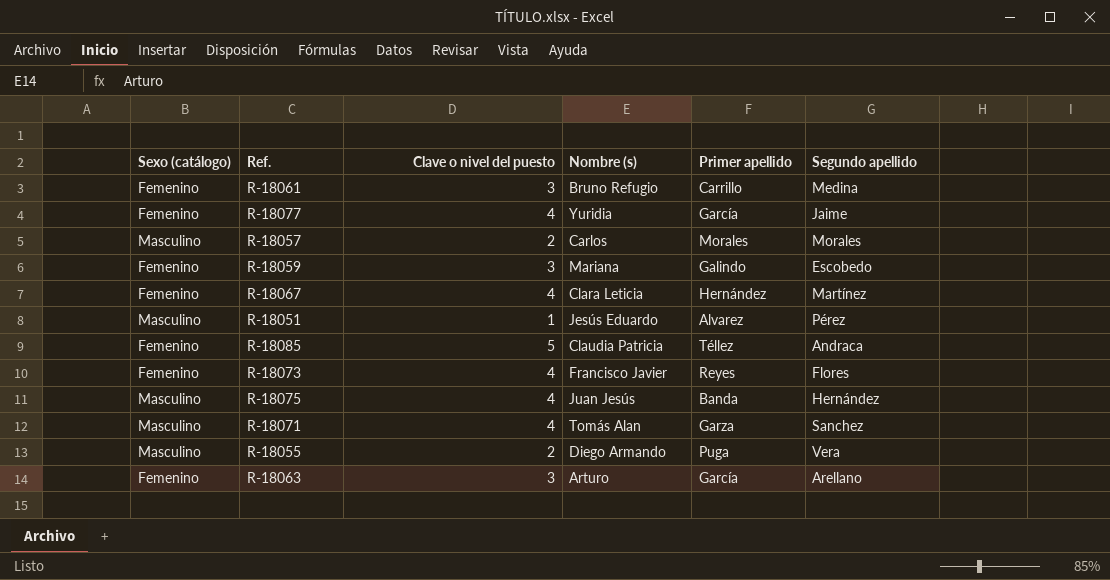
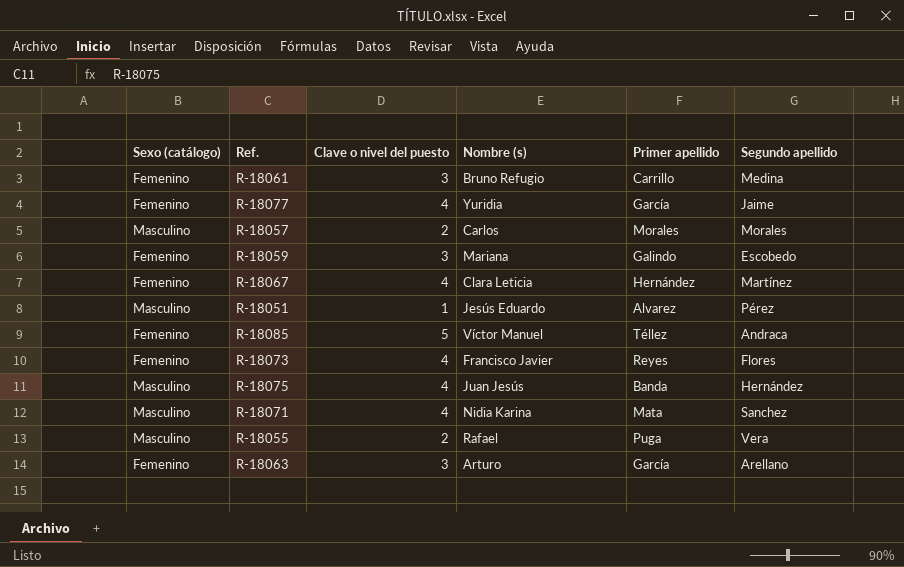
R-18085 | Nombre (s): Claudia Patricia -> Víctor Manuel
R-18071 | Nombre (s): Tomás Alan -> Nidia Karina
R-18071 | Primer apellido: Garza -> Mata
R-18055 | Nombre (s): Diego Armando -> Rafael

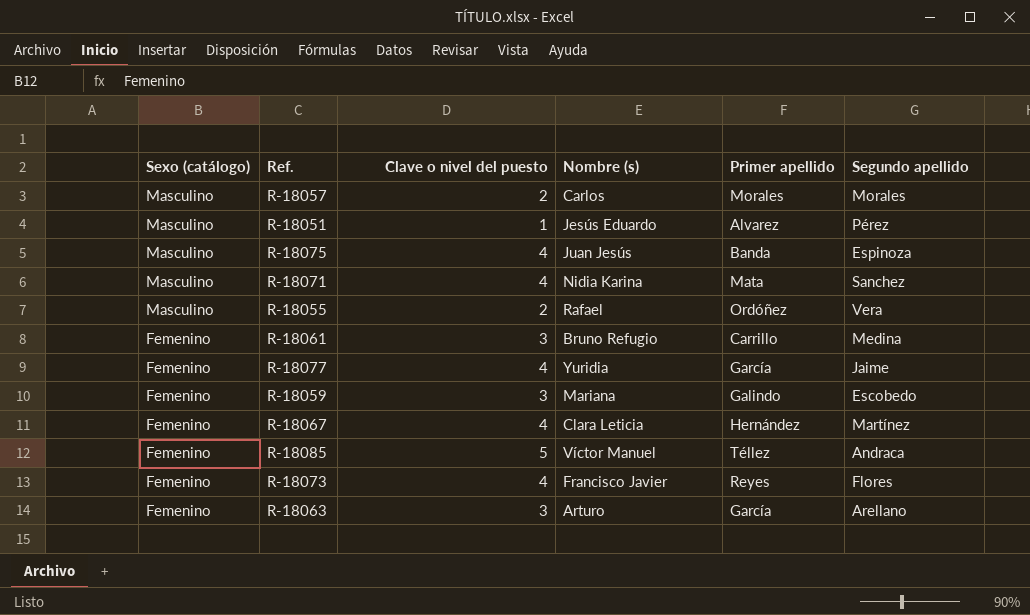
row order: none -> Sexo (catálogo) descending
R-18075 | Segundo apellido: Hernández -> Espinoza
R-18055 | Primer apellido: Puga -> Ordóñez

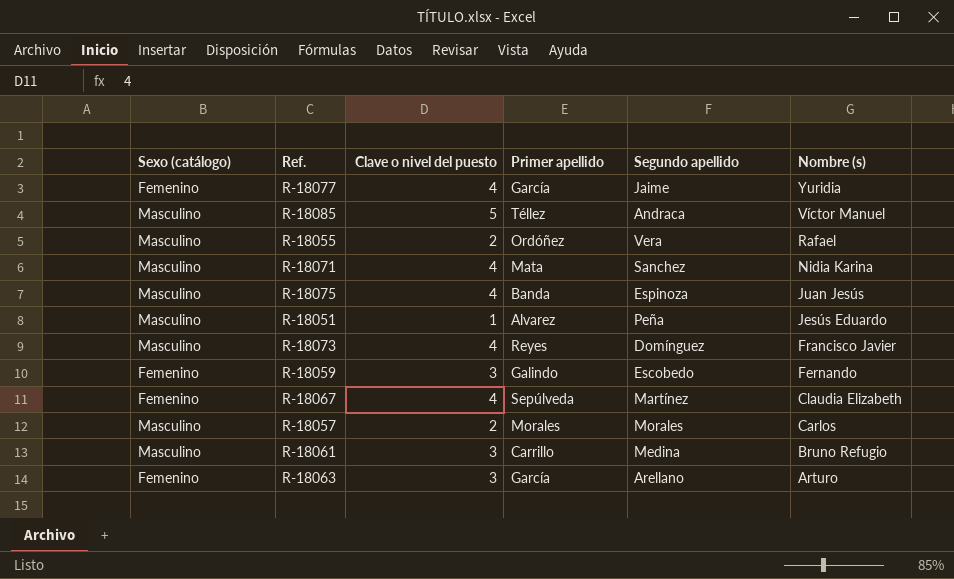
row order: Sexo (catálogo) descending -> Nombre (s) descending
column Nombre (s) | position: 4 -> 6
R-18085 | Sexo (catálogo): Femenino -> Masculino
R-18051 | Segundo apellido: Pérez -> Peña
R-18073 | Sexo (catálogo): Femenino -> Masculino
R-18073 | Segundo apellido: Flores -> Domínguez
R-18059 | Nombre (s): Mariana -> Fernando
R-18067 | Primer apellido: Hernández -> Sepúlveda
R-18067 | Nombre (s): Clara Leticia -> Claudia Elizabeth
R-18061 | Sexo (catálogo): Femenino -> Masculino

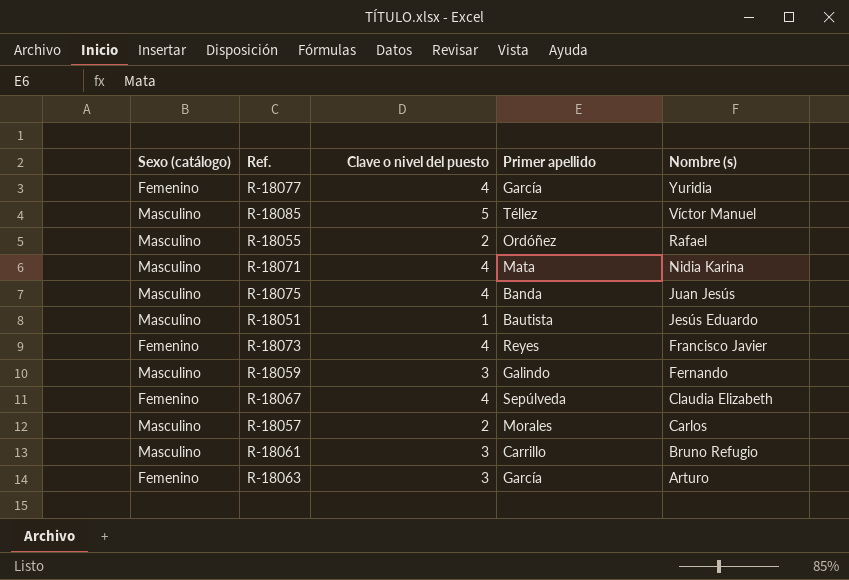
column Segundo apellido | position: 5 -> none
R-18051 | Primer apellido: Alvarez -> Bautista
R-18073 | Sexo (catálogo): Masculino -> Femenino
R-18059 | Sexo (catálogo): Femenino -> Masculino

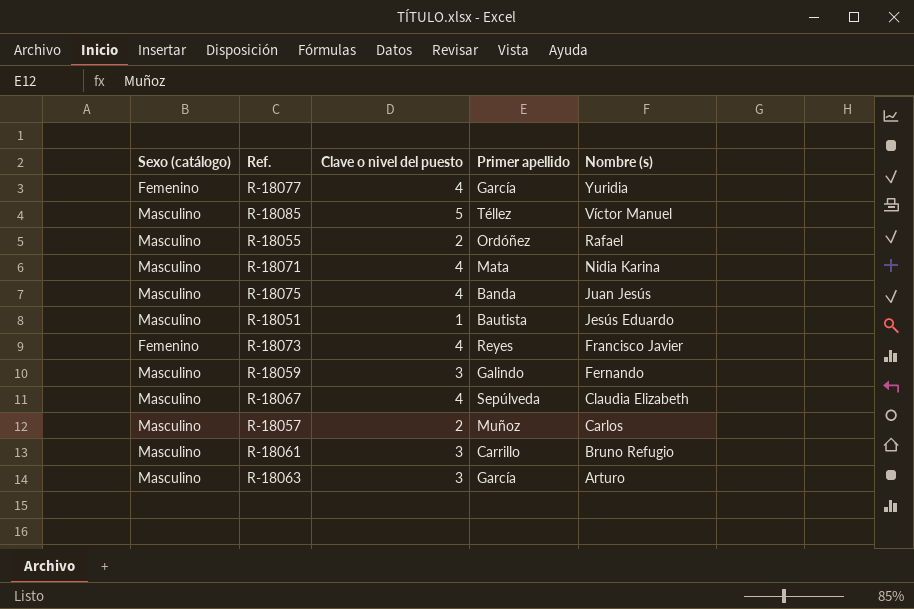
R-18067 | Sexo (catálogo): Femenino -> Masculino
R-18057 | Primer apellido: Morales -> Muñoz
R-18063 | Sexo (catálogo): Femenino -> Masculino

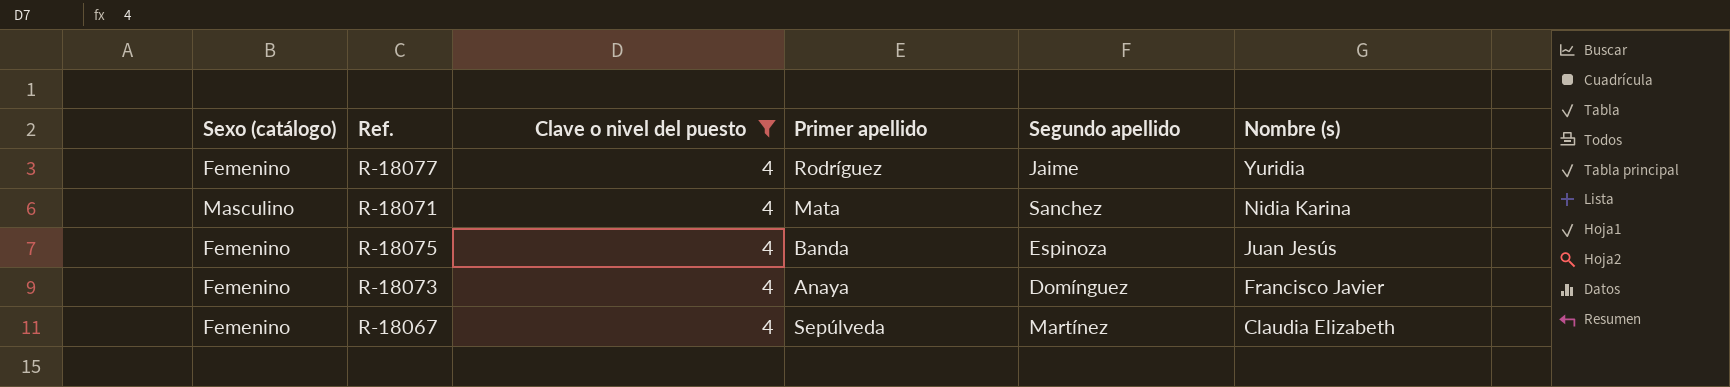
filter: none -> Clave o nivel del puesto = 4
column Segundo apellido | position: none -> 5
R-18077 | Primer apellido: García -> Rodríguez
R-18075 | Sexo (catálogo): Masculino -> Femenino
R-18073 | Primer apellido: Reyes -> Anaya
R-18067 | Sexo (catálogo): Masculino -> Femenino

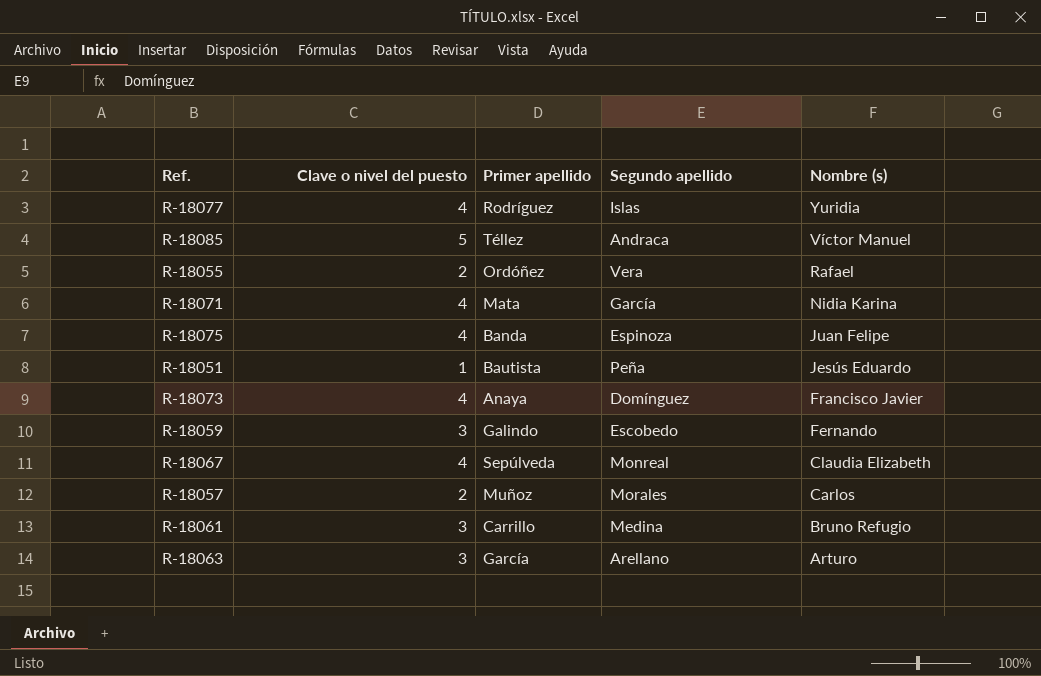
filter: Clave o nivel del puesto = 4 -> none
column Sexo (catálogo) | position: 1 -> none
R-18077 | Segundo apellido: Jaime -> Islas
R-18071 | Segundo apellido: Sanchez -> García
R-18075 | Nombre (s): Juan Jesús -> Juan Felipe
R-18067 | Segundo apellido: Martínez -> Monreal

